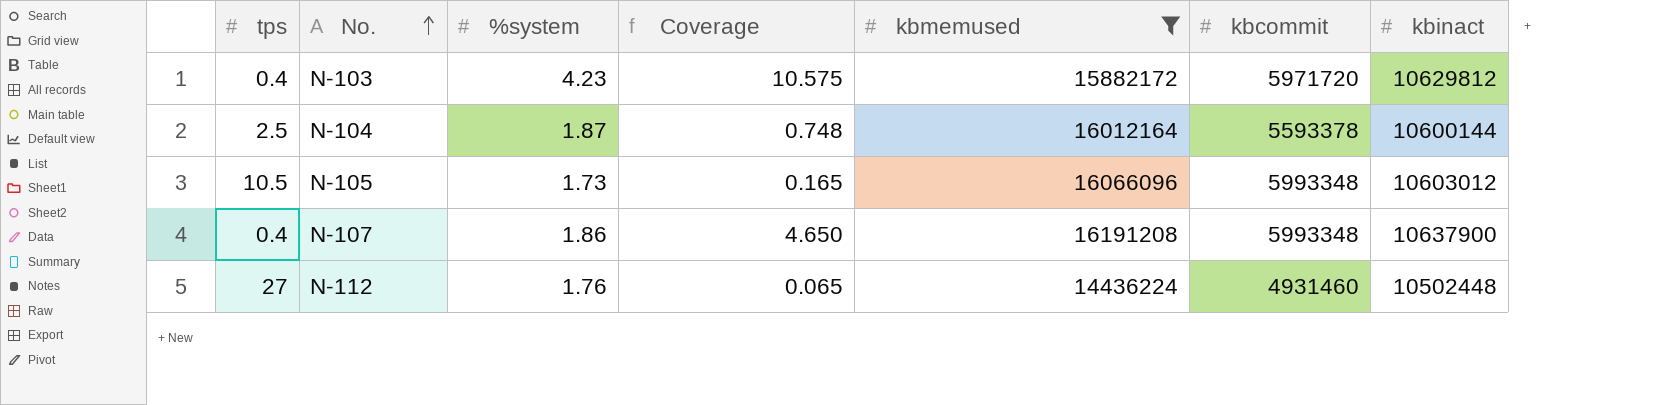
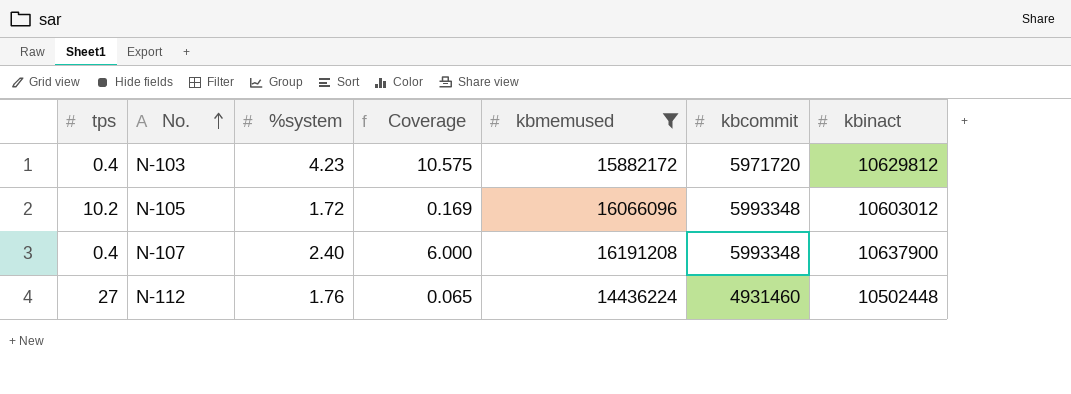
row N-104: 2.5 | 1.87 | 0.748 | 16012164 | 5593378 | 10600144 -> none
N-105 | tps: 10.5 -> 10.2
N-105 | %system: 1.73 -> 1.72
N-105 | Coverage: 0.165 -> 0.169
N-107 | %system: 1.86 -> 2.40
N-107 | Coverage: 4.650 -> 6.000

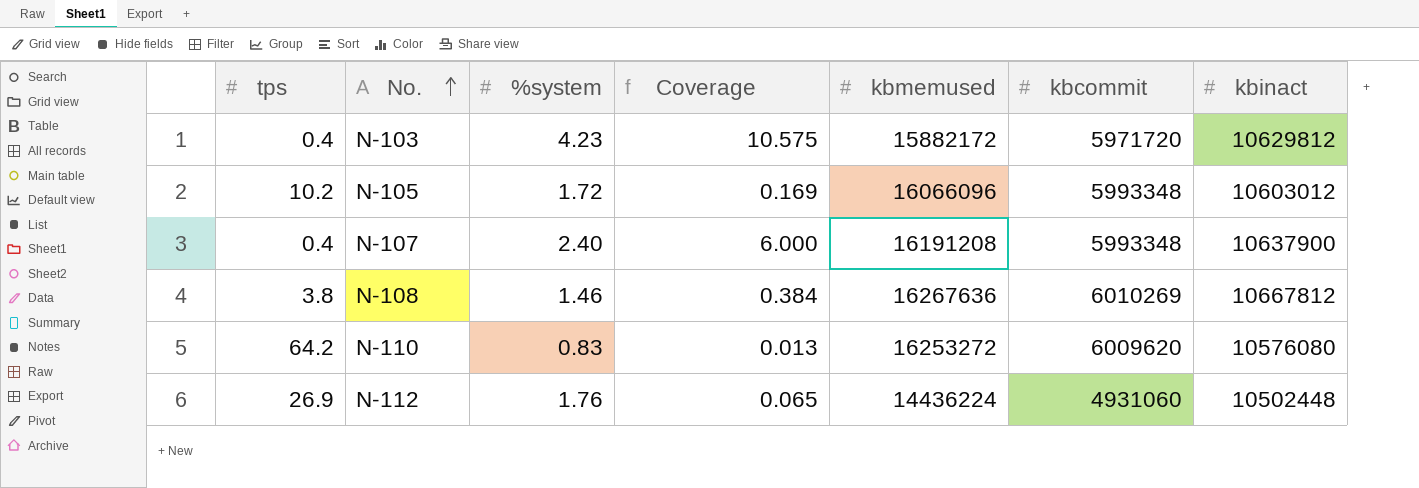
filter: kbmemused <= 16191208 -> none
N-112 | tps: 27 -> 26.9
N-112 | kbcommit: 4931460 -> 4931060

